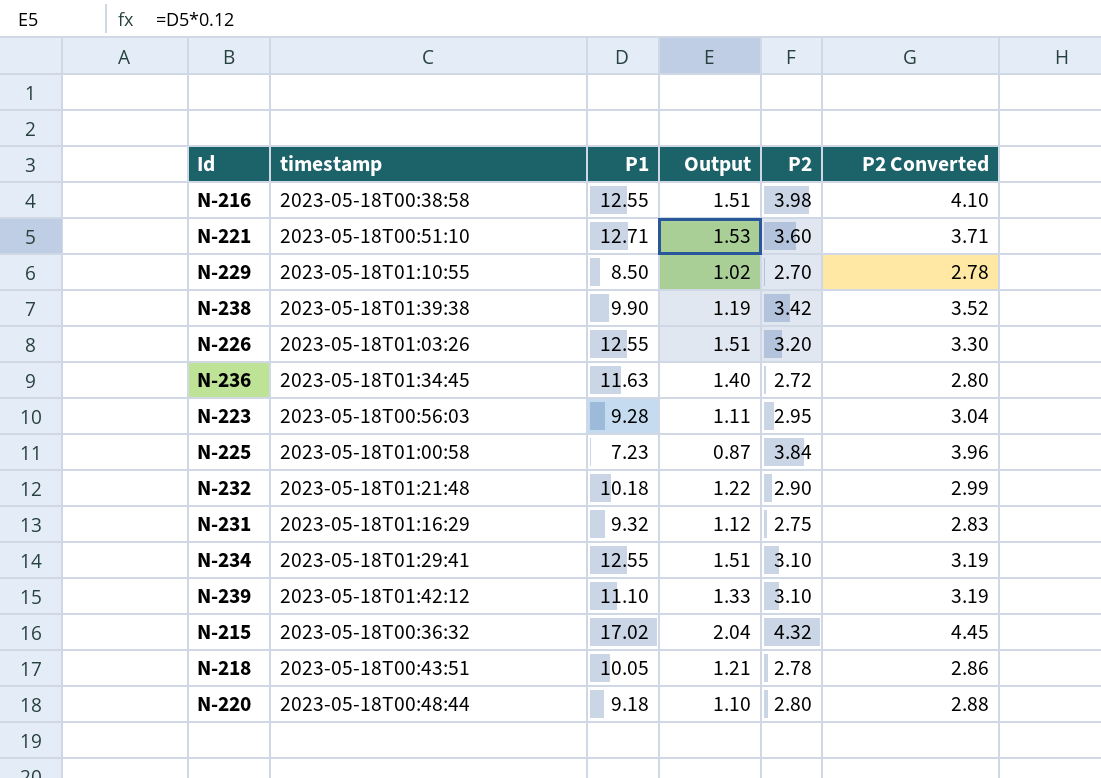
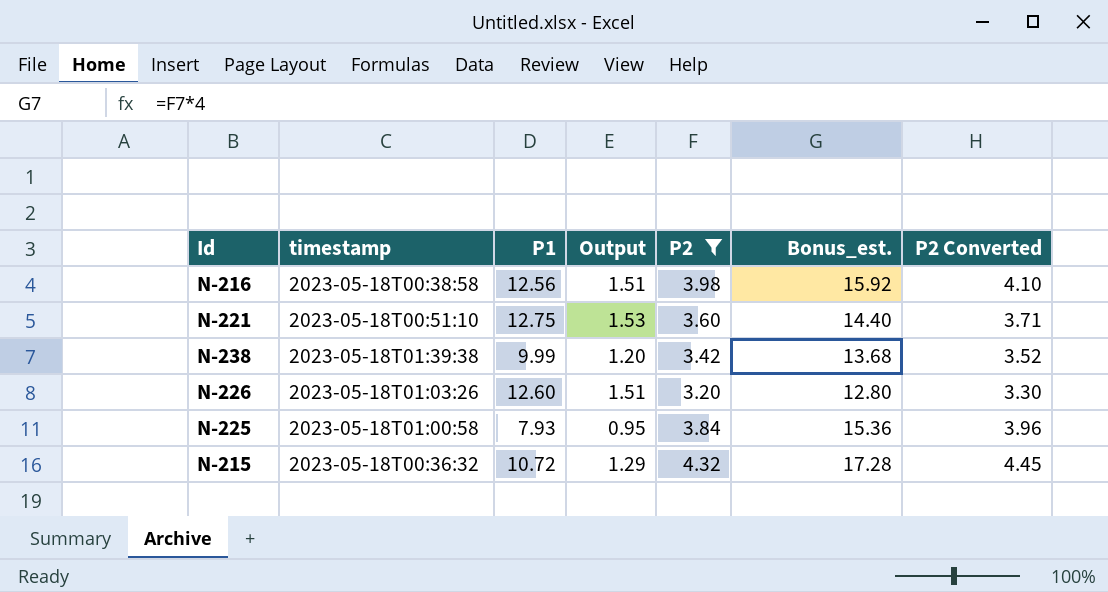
filter: none -> P2 >= 3.20
column Bonus_est. | formula: none -> [P2] * 4
N-216 | P1: 12.55 -> 12.56
N-221 | P1: 12.71 -> 12.75
N-238 | P1: 9.90 -> 9.99
N-238 | Output: 1.19 -> 1.20
N-226 | P1: 12.55 -> 12.60
N-225 | P1: 7.23 -> 7.93
N-225 | Output: 0.87 -> 0.95
N-215 | P1: 17.02 -> 10.72
N-215 | Output: 2.04 -> 1.29

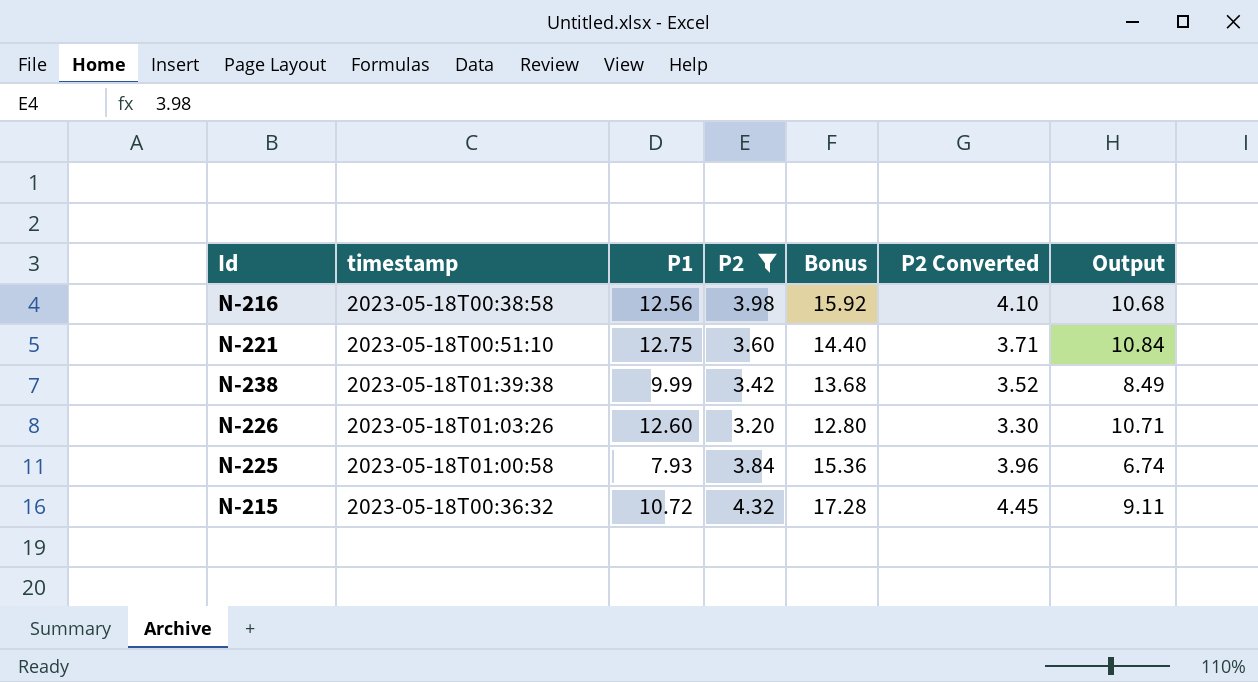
column name: Bonus_est. -> Bonus
column Output | formula: [P1] * 0.12 -> [P1] * 0.85
column Output | position: 4 -> 7

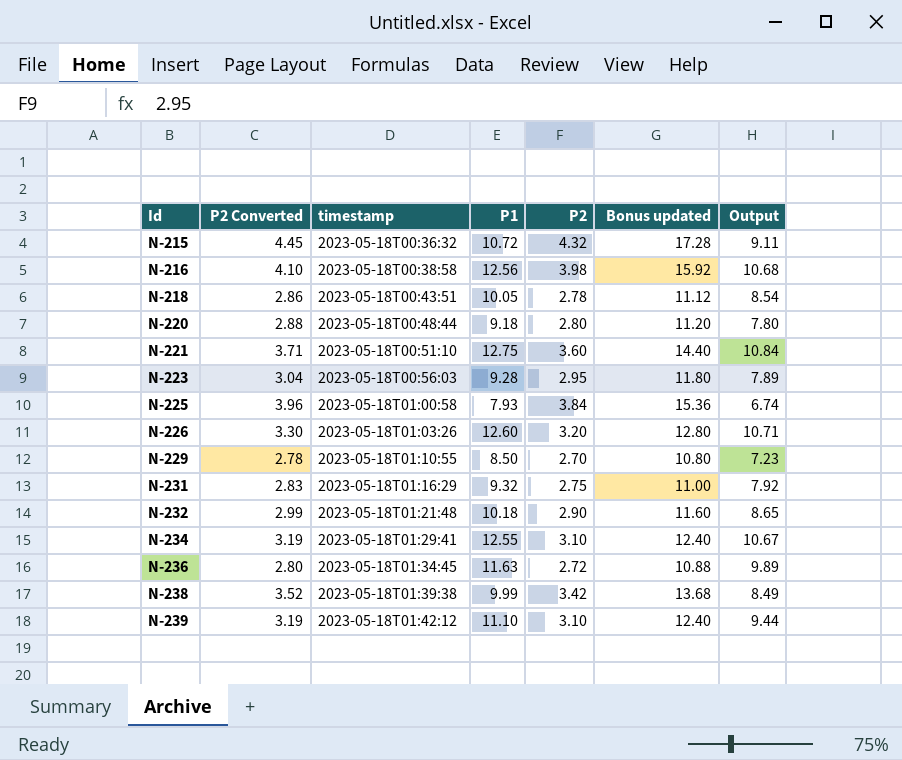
filter: P2 >= 3.20 -> none
row order: none -> Id ascending
column P2 Converted | position: 6 -> 2
column name: Bonus -> Bonus updated

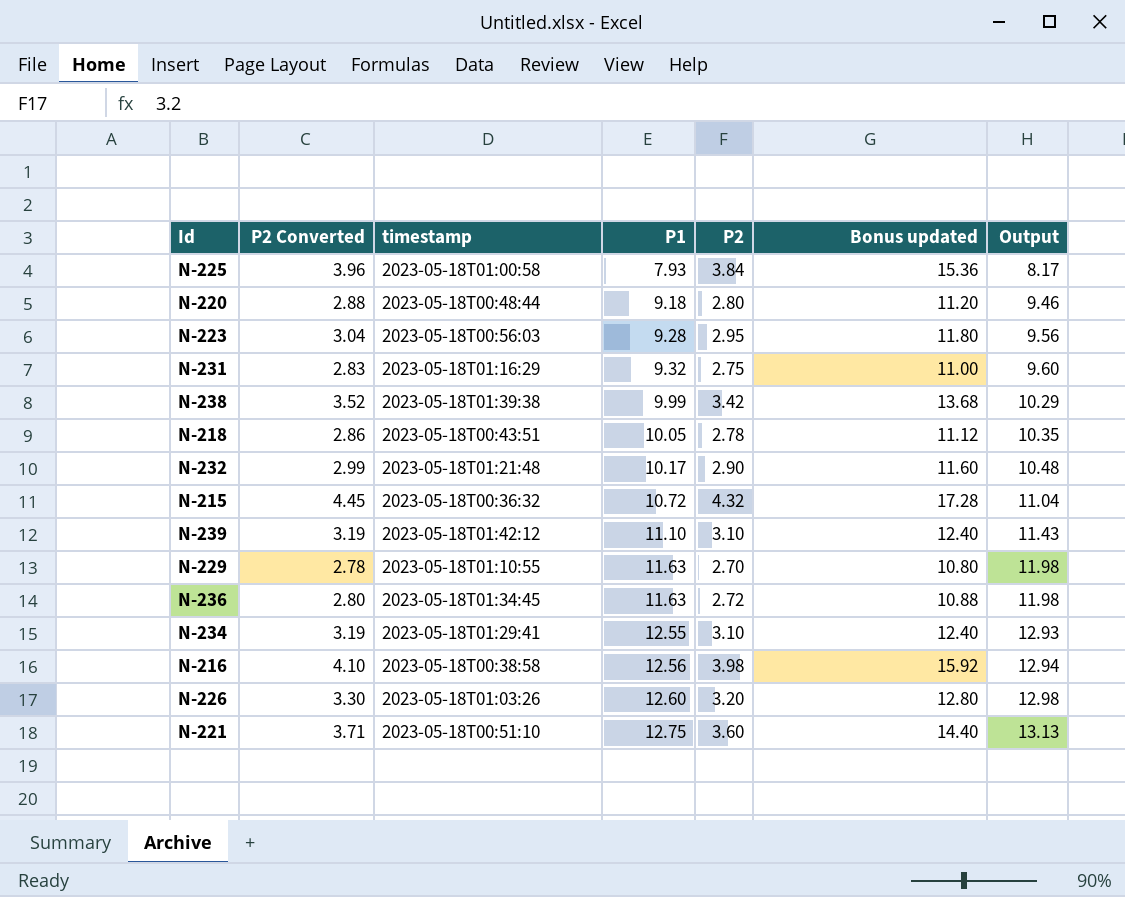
row order: Id ascending -> P1 ascending
column Output | formula: [P1] * 0.85 -> [P1] * 1.03
N-232 | P1: 10.18 -> 10.17
N-229 | P1: 8.50 -> 11.63

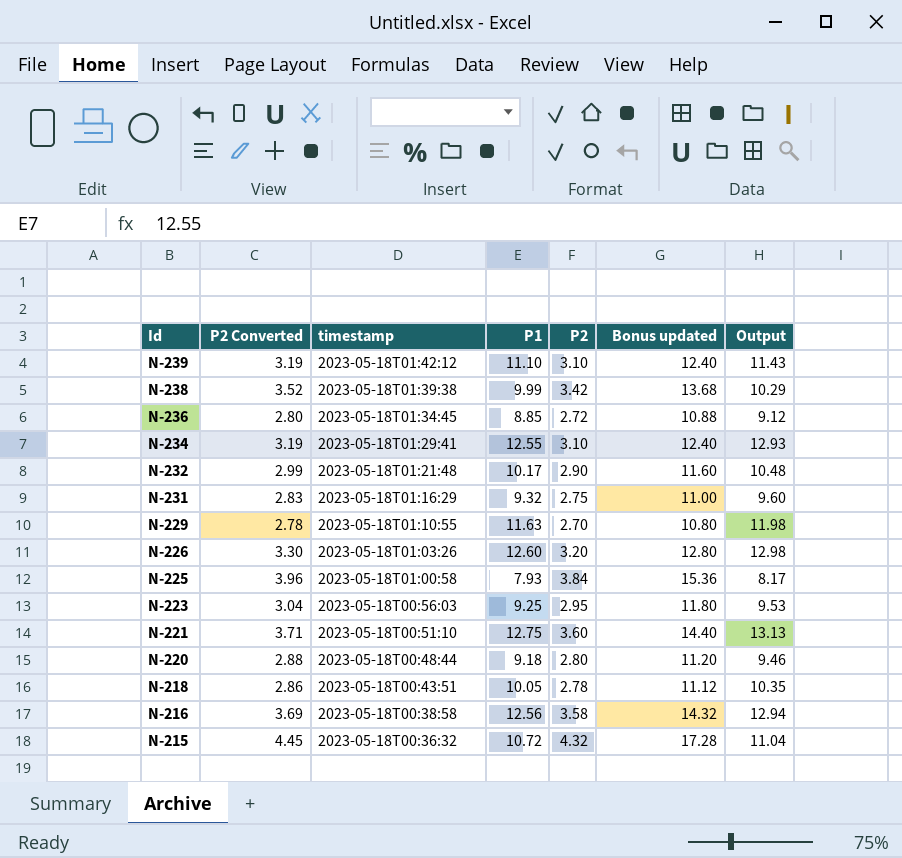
row order: P1 ascending -> Id descending
N-236 | P1: 11.63 -> 8.85
N-236 | Output: 11.98 -> 9.12
N-223 | P1: 9.28 -> 9.25
N-223 | Output: 9.56 -> 9.53
N-216 | P2 Converted: 4.10 -> 3.69
N-216 | P2: 3.98 -> 3.58
N-216 | Bonus updated: 15.92 -> 14.32

